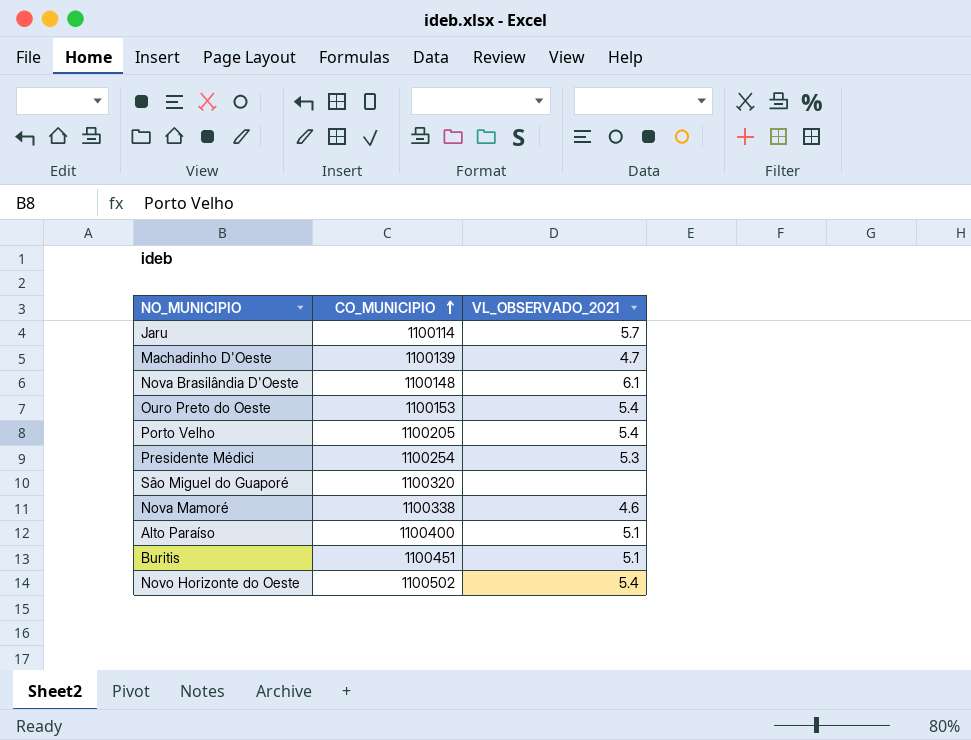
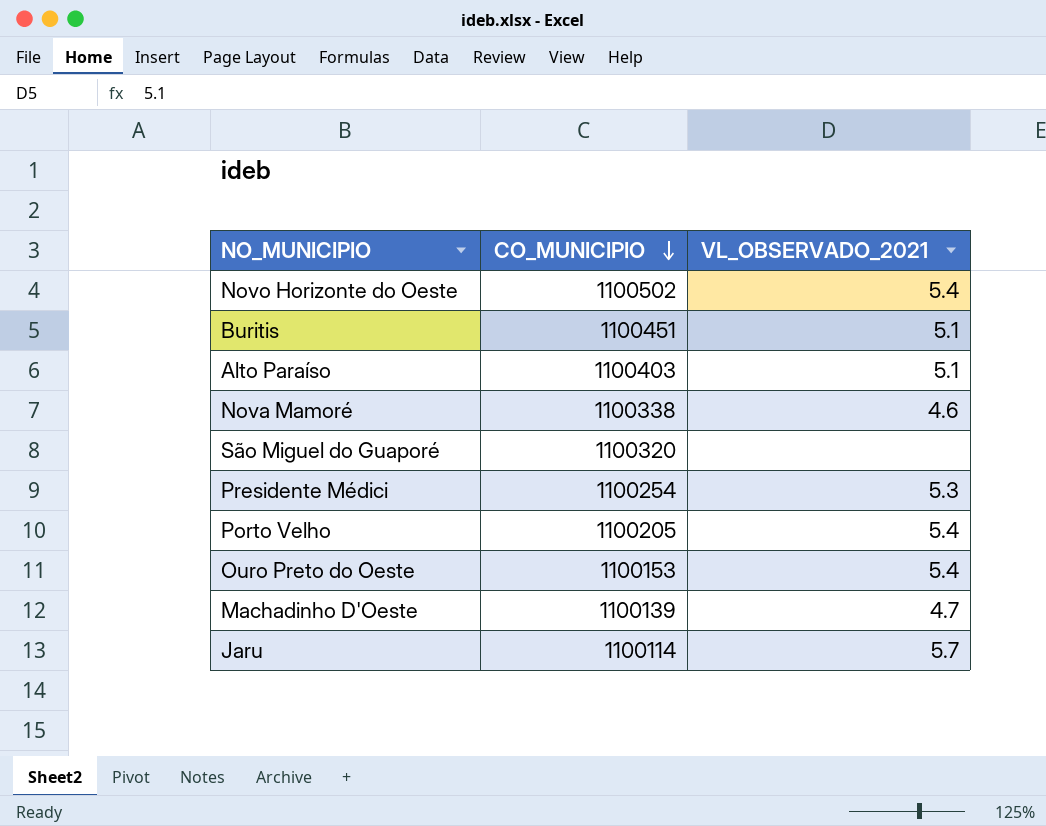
row order: CO_MUNICIPIO ascending -> CO_MUNICIPIO descending
row Nova Brasilândia D'Oeste: 1100148 | 6.1 -> none
Alto Paraíso | CO_MUNICIPIO: 1100400 -> 1100403

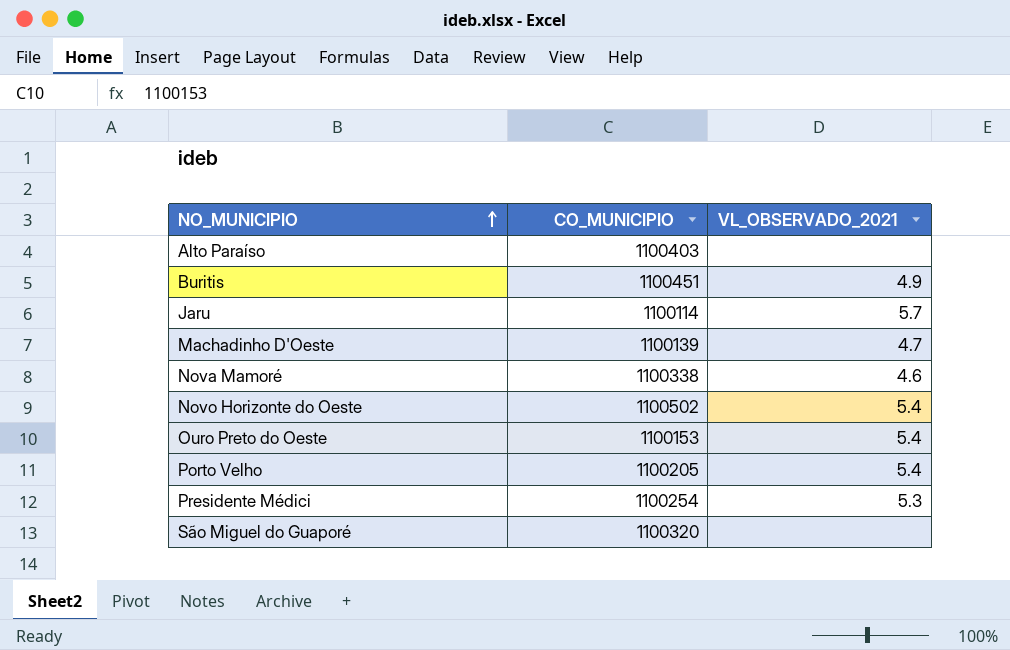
row order: CO_MUNICIPIO descending -> NO_MUNICIPIO ascending
Alto Paraíso | VL_OBSERVADO_2021: 5.1 -> none
Buritis | VL_OBSERVADO_2021: 5.1 -> 4.9

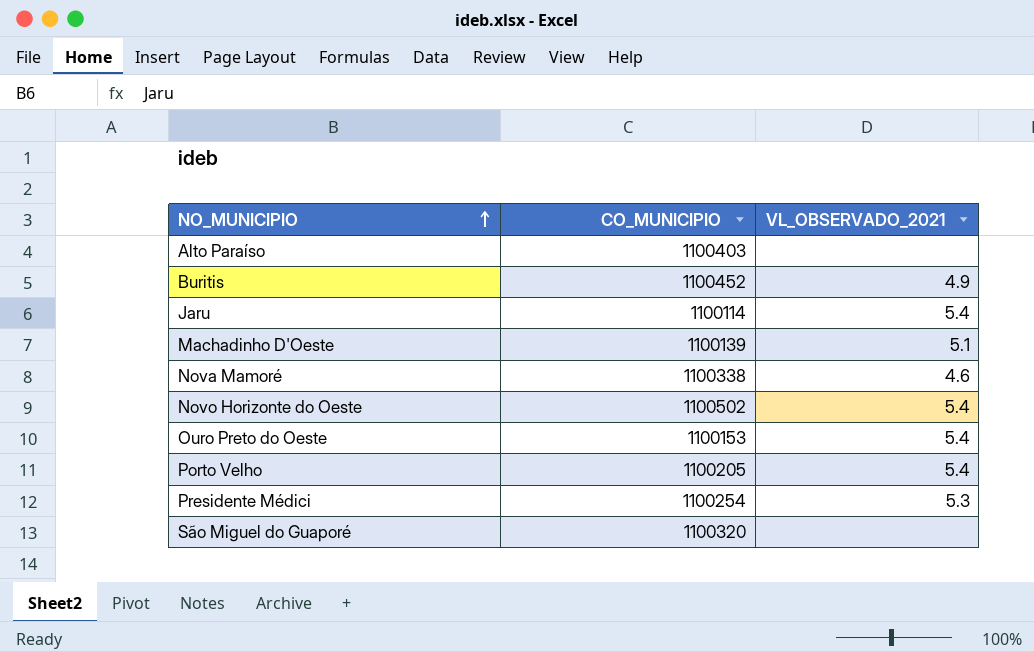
Buritis | CO_MUNICIPIO: 1100451 -> 1100452
Jaru | VL_OBSERVADO_2021: 5.7 -> 5.4
Machadinho D'Oeste | VL_OBSERVADO_2021: 4.7 -> 5.1

